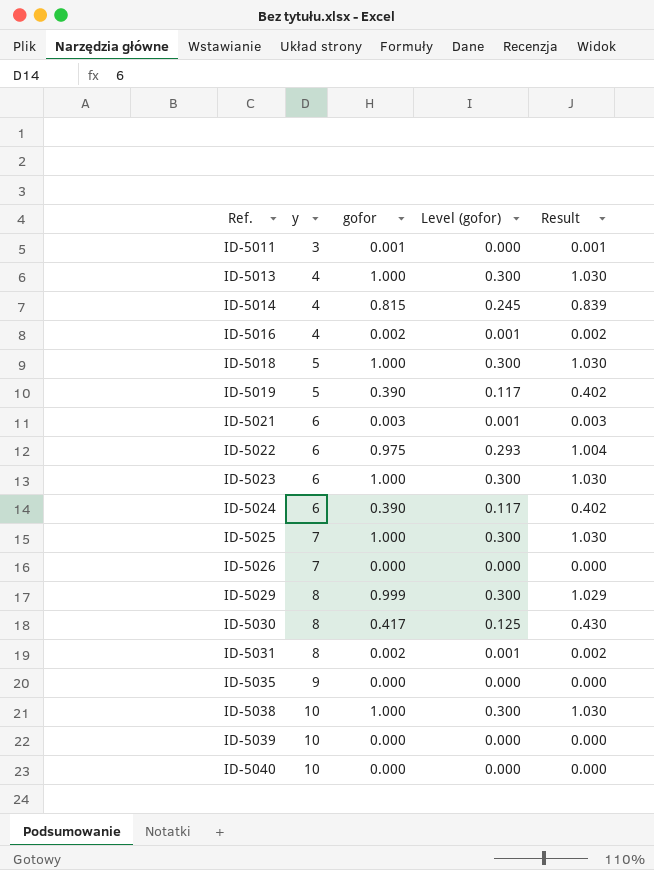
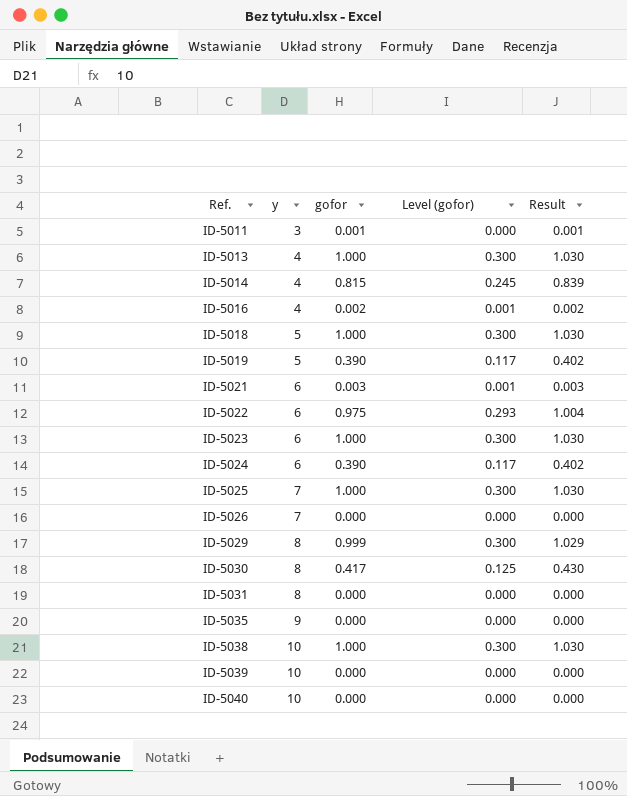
ID-5031 | gofor: 0.002 -> 0.000
ID-5031 | Level (gofor): 0.001 -> 0.000
ID-5031 | Result: 0.002 -> 0.000

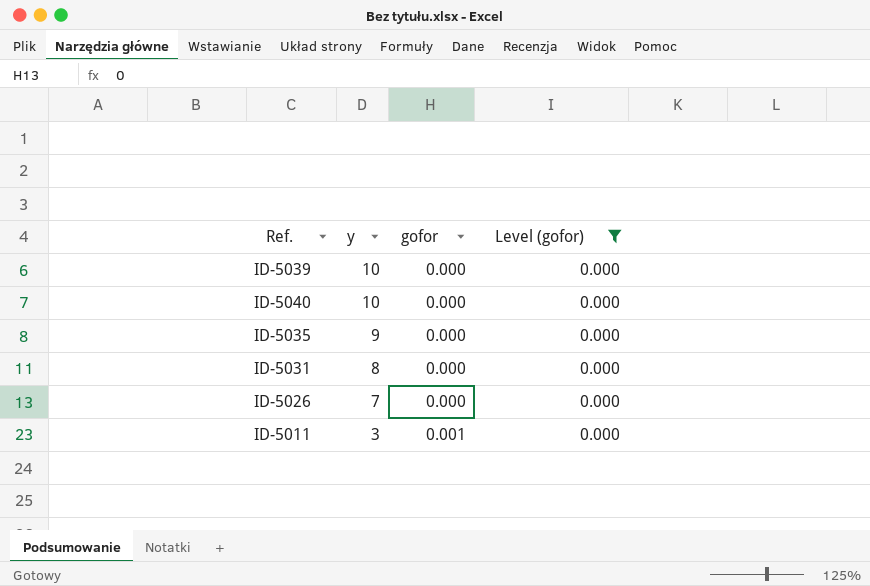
filter: none -> Level (gofor) = 0.000
row order: Ref. ascending -> y descending
column Result | formula: [gofor] * 1.03 -> none

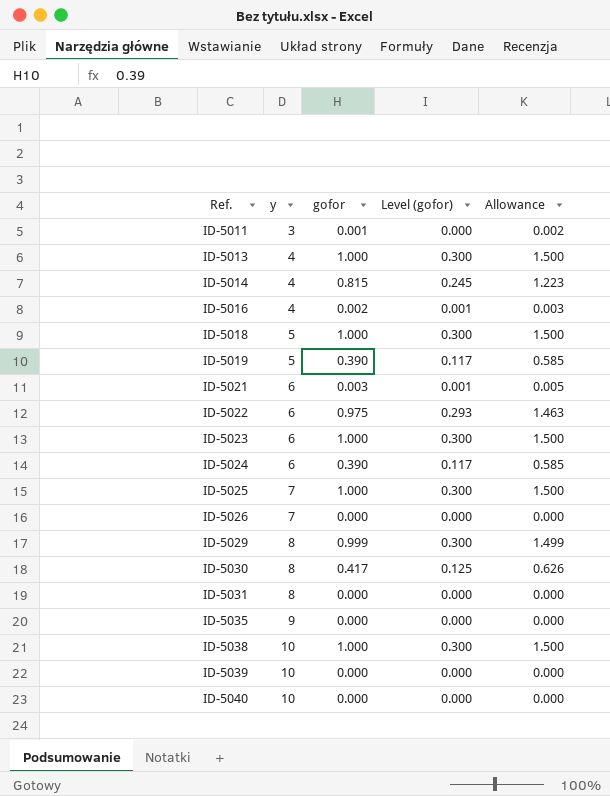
filter: Level (gofor) = 0.000 -> none
row order: y descending -> Ref. ascending
column Allowance | formula: none -> [gofor] * 1.5

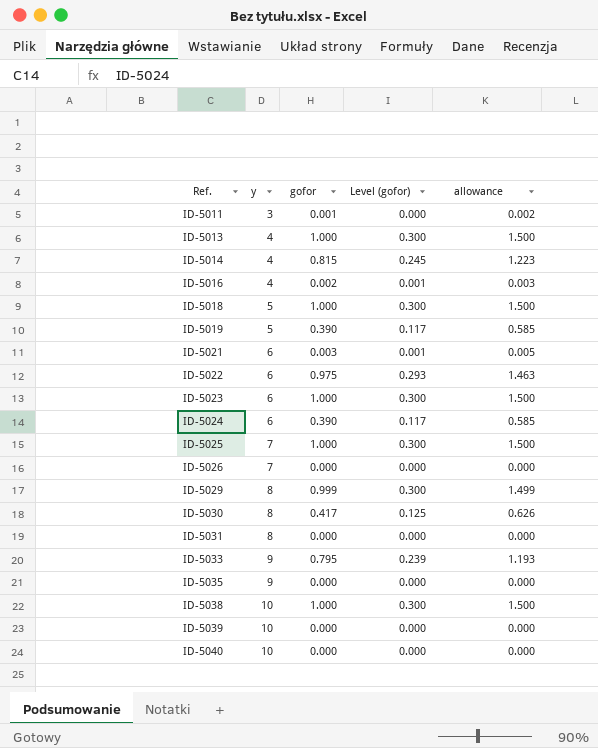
column name: Allowance -> allowance
row ID-5033: none -> 9 | 0.795 | 0.239 | 1.193

